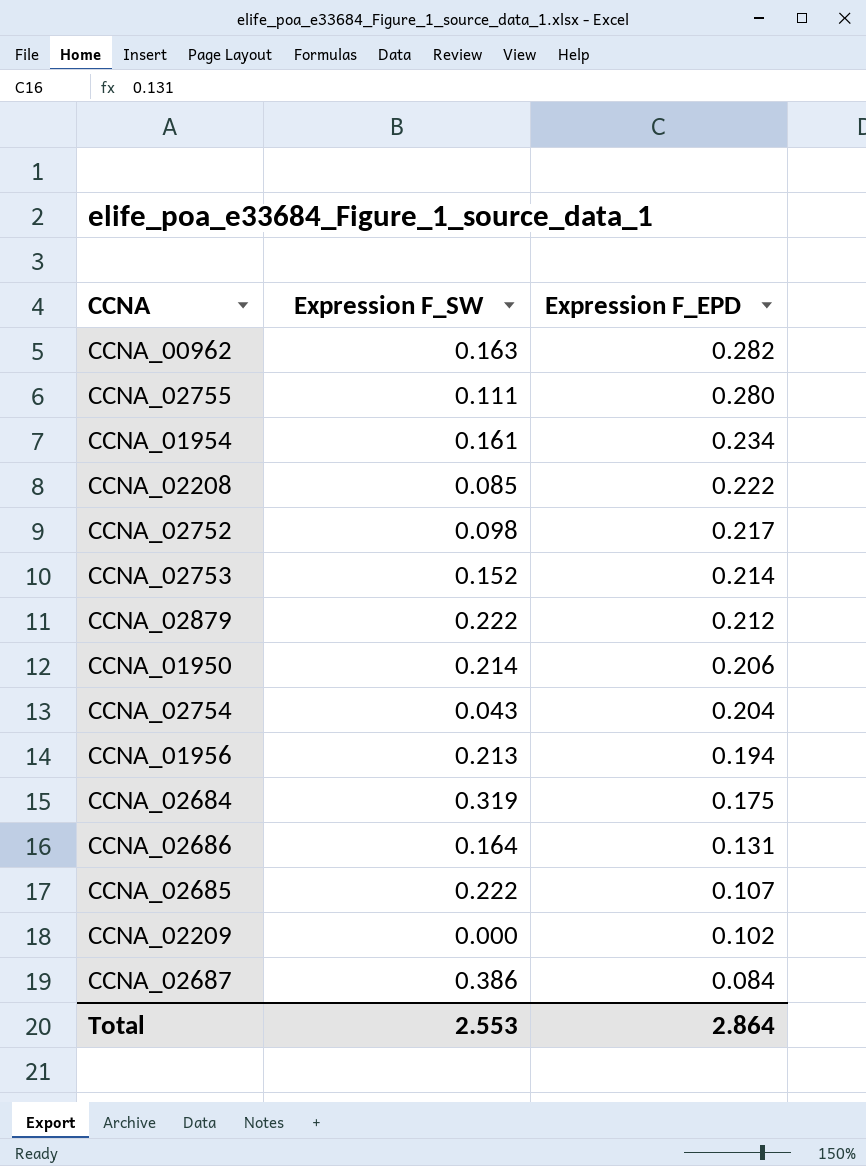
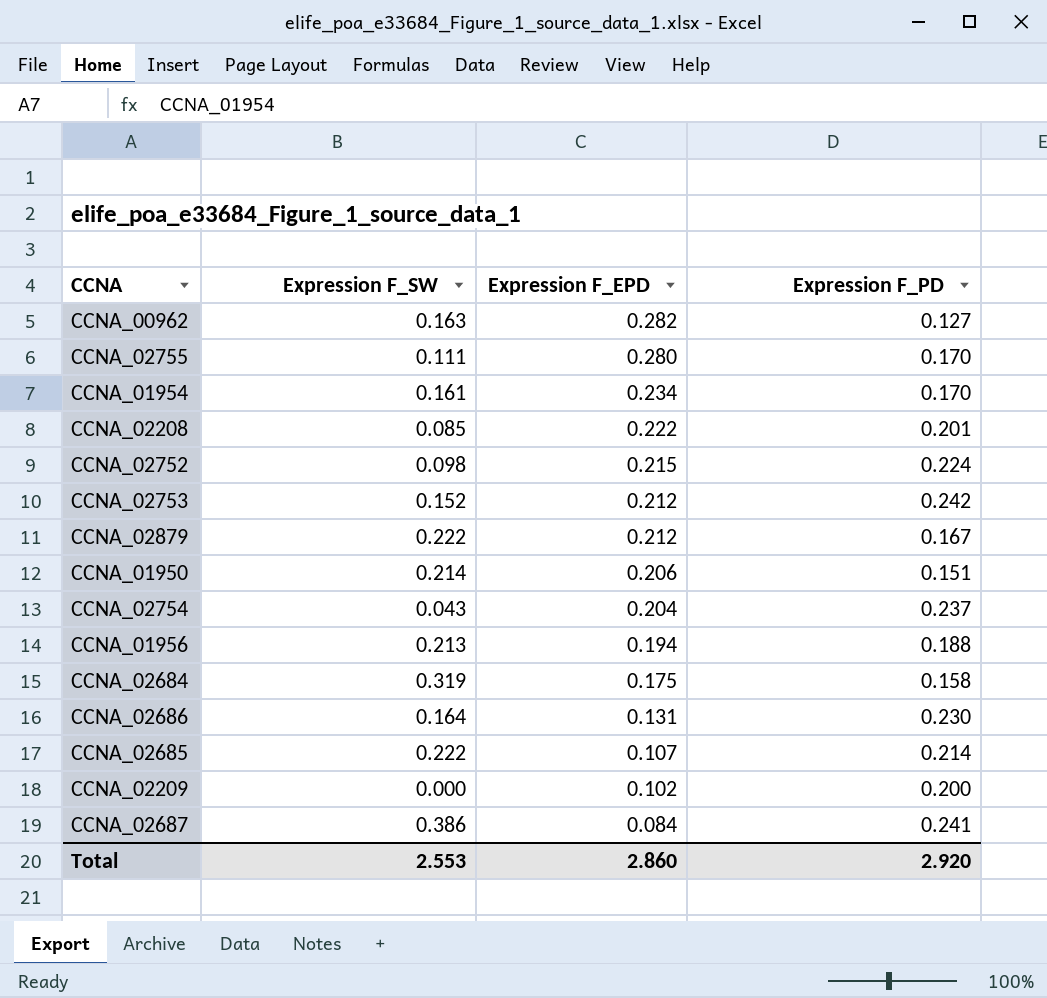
column Expression F_PD | position: none -> 4
CCNA_02752 | Expression F_EPD: 0.217 -> 0.215
CCNA_02753 | Expression F_EPD: 0.214 -> 0.212
Total | Expression F_EPD: 2.864 -> 2.860

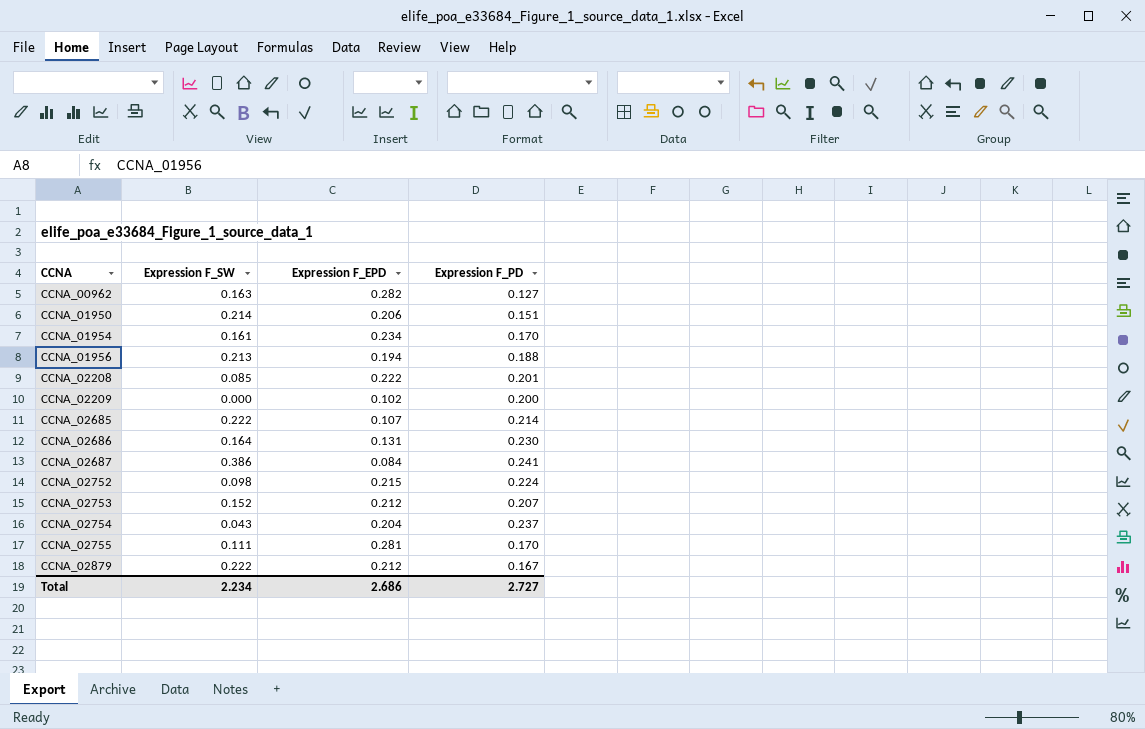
row order: Expression F_EPD descending -> CCNA ascending
row CCNA_02684: 0.319 | 0.175 | 0.158 -> none
CCNA_02753 | Expression F_PD: 0.242 -> 0.207
CCNA_02755 | Expression F_EPD: 0.280 -> 0.281
Total | Expression F_SW: 2.553 -> 2.234
Total | Expression F_EPD: 2.860 -> 2.686
Total | Expression F_PD: 2.920 -> 2.727

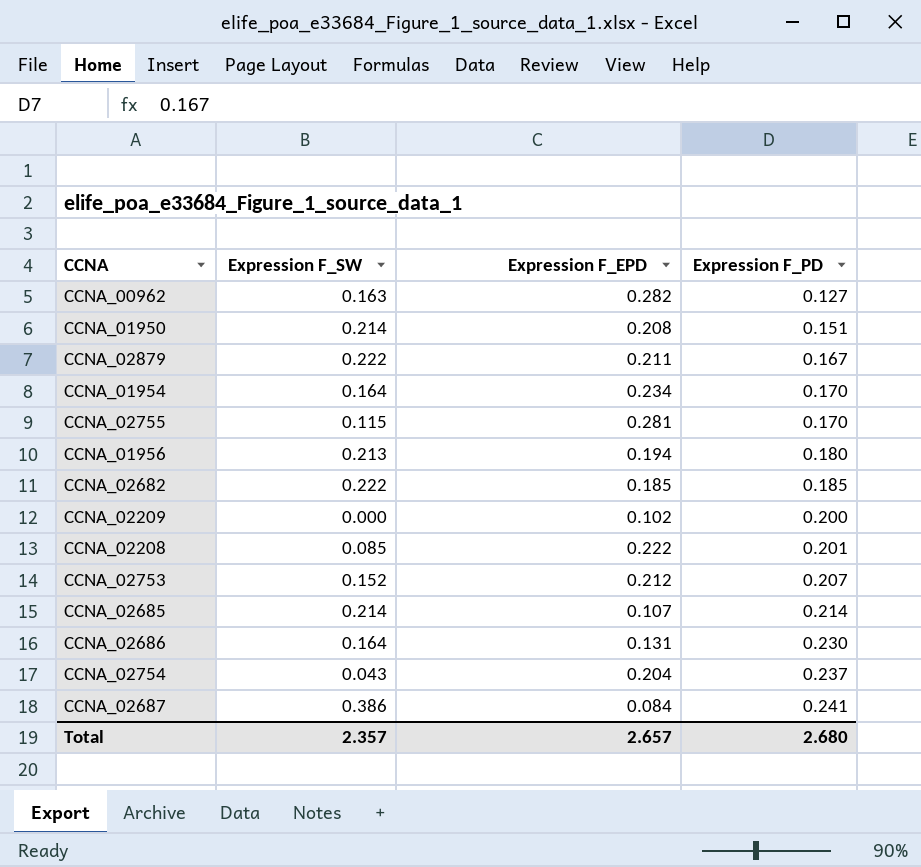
row order: CCNA ascending -> Expression F_PD ascending
row CCNA_02752: 0.098 | 0.215 | 0.224 -> none
CCNA_01950 | Expression F_EPD: 0.206 -> 0.208
CCNA_02879 | Expression F_EPD: 0.212 -> 0.211
CCNA_01954 | Expression F_SW: 0.161 -> 0.164
CCNA_02755 | Expression F_SW: 0.111 -> 0.115
CCNA_01956 | Expression F_PD: 0.188 -> 0.180
row CCNA_02682: none -> 0.222 | 0.185 | 0.185
CCNA_02685 | Expression F_SW: 0.222 -> 0.214
Total | Expression F_SW: 2.234 -> 2.357
Total | Expression F_EPD: 2.686 -> 2.657
Total | Expression F_PD: 2.727 -> 2.680

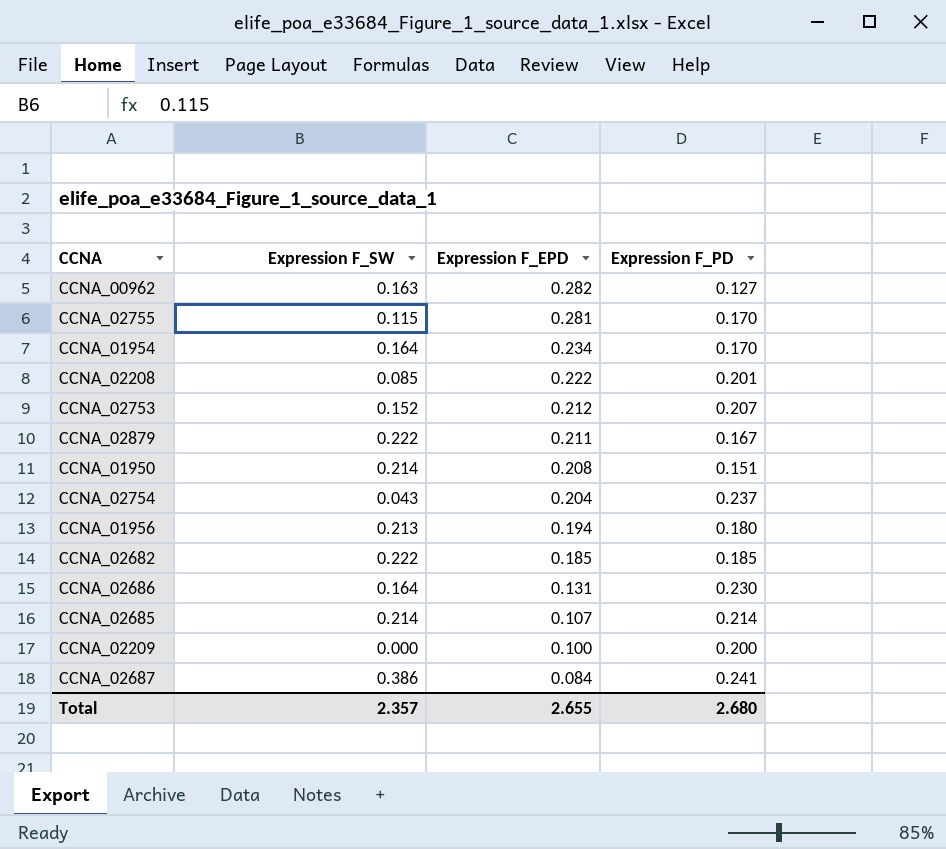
row order: Expression F_PD ascending -> Expression F_EPD descending
CCNA_02209 | Expression F_EPD: 0.102 -> 0.100
Total | Expression F_EPD: 2.657 -> 2.655

